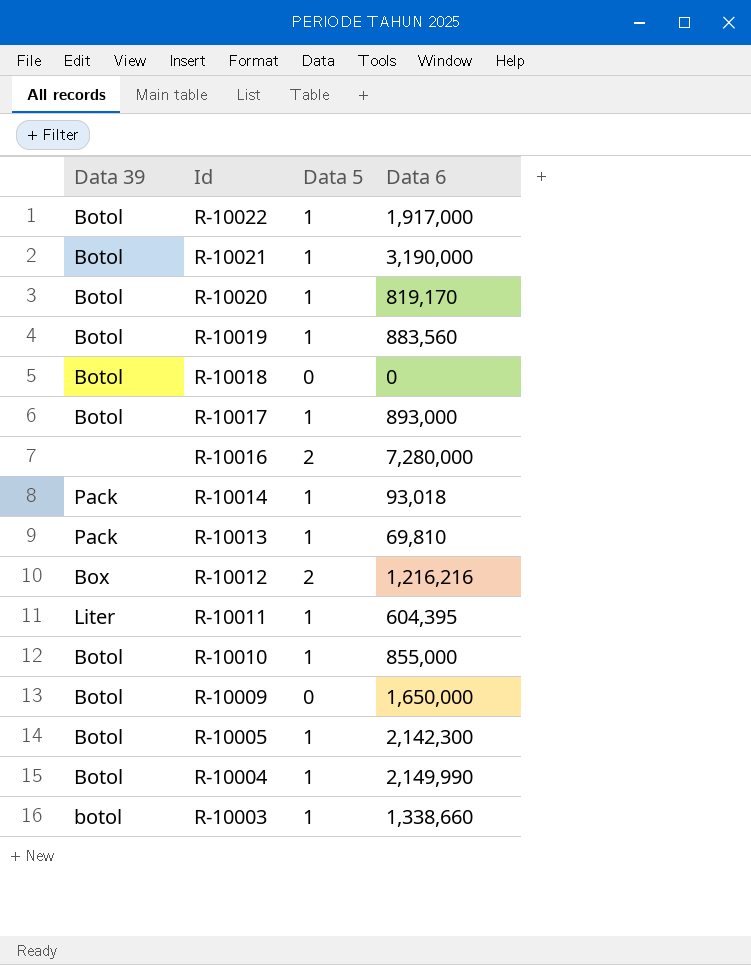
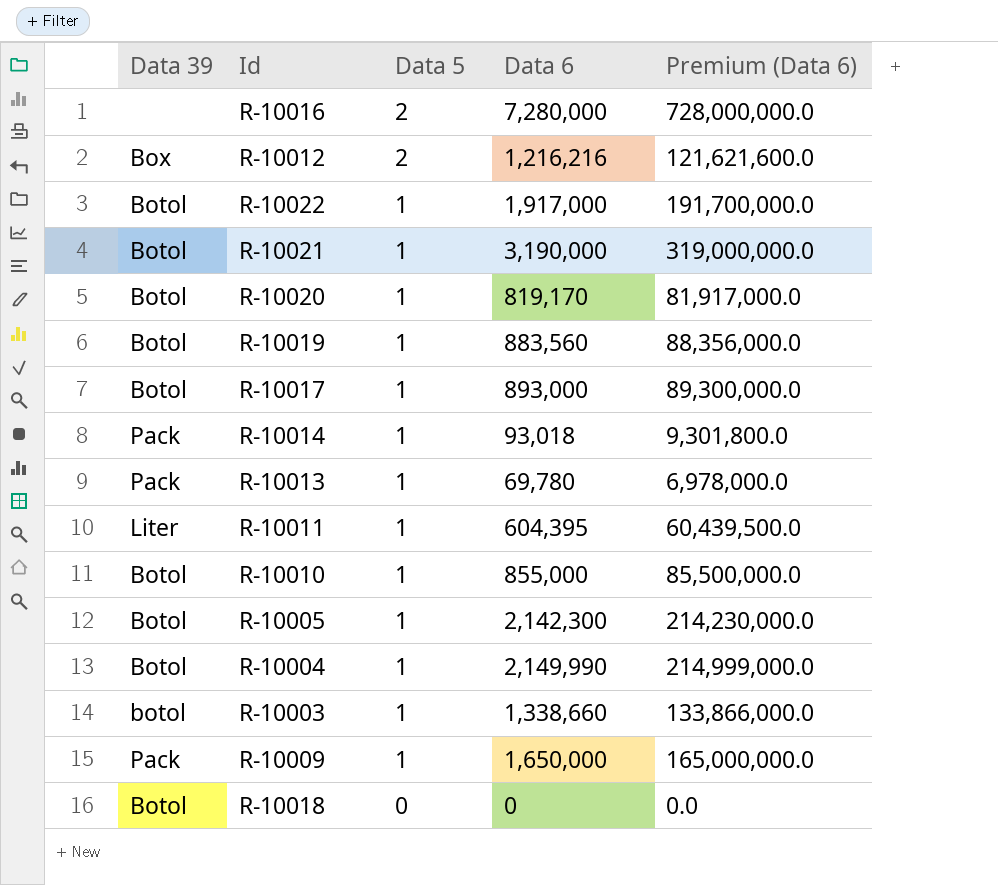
row order: Id descending -> Data 5 descending
column Premium (Data 6) | formula: none -> [Data 6] * 100
R-10013 | Data 6: 69,810 -> 69,780
R-10009 | Data 39: Botol -> Pack
R-10009 | Data 5: 0 -> 1

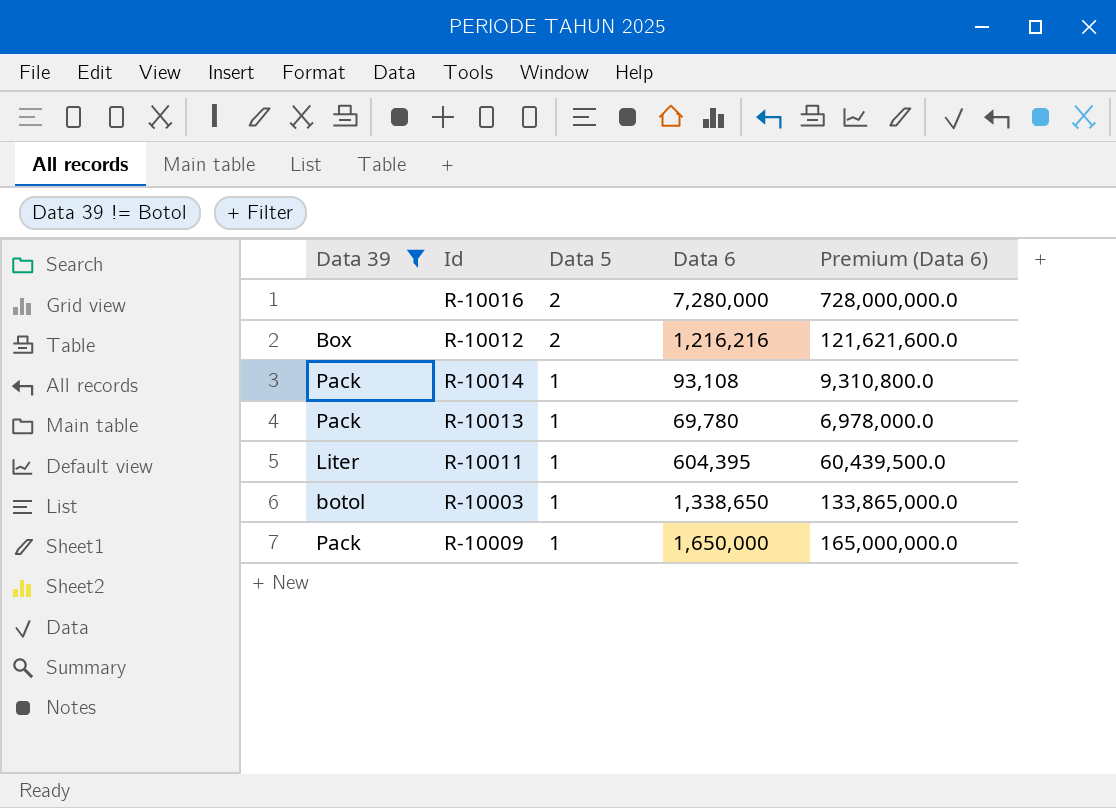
filter: none -> Data 39 != Botol
R-10014 | Data 6: 93,018 -> 93,108
R-10014 | Premium (Data 6): 9,301,800.0 -> 9,310,800.0
R-10003 | Data 6: 1,338,660 -> 1,338,650
R-10003 | Premium (Data 6): 133,866,000.0 -> 133,865,000.0

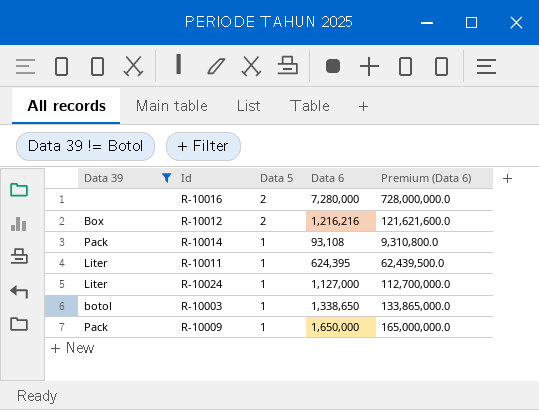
row R-10013: Pack | 1 | 69,780 | 6,978,000.0 -> none
R-10011 | Data 6: 604,395 -> 624,395
R-10011 | Premium (Data 6): 60,439,500.0 -> 62,439,500.0
row R-10024: none -> Liter | 1 | 1,127,000 | 112,700,000.0

